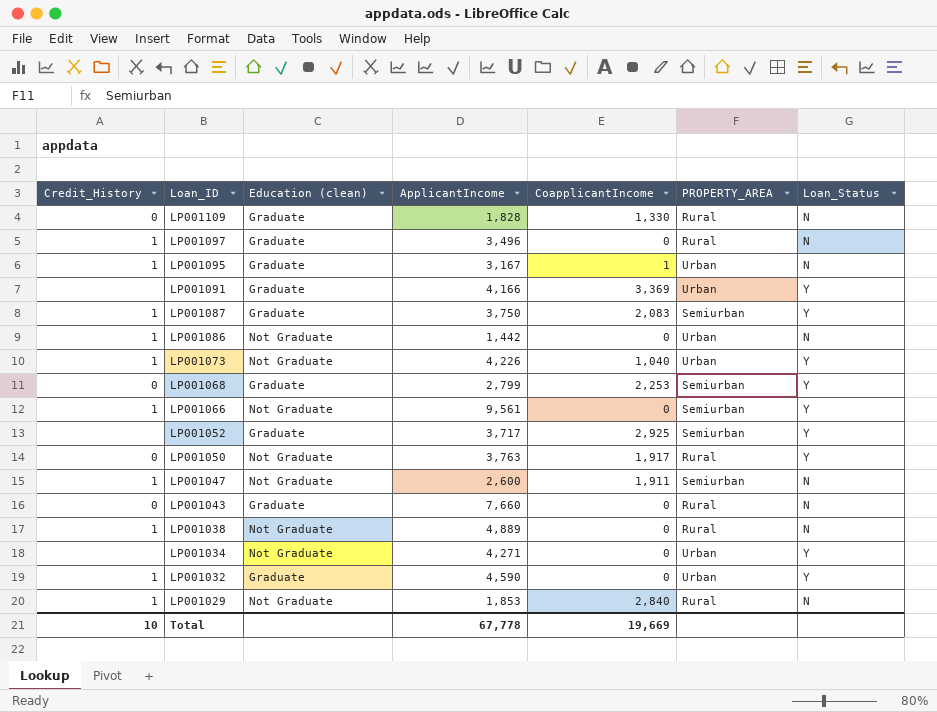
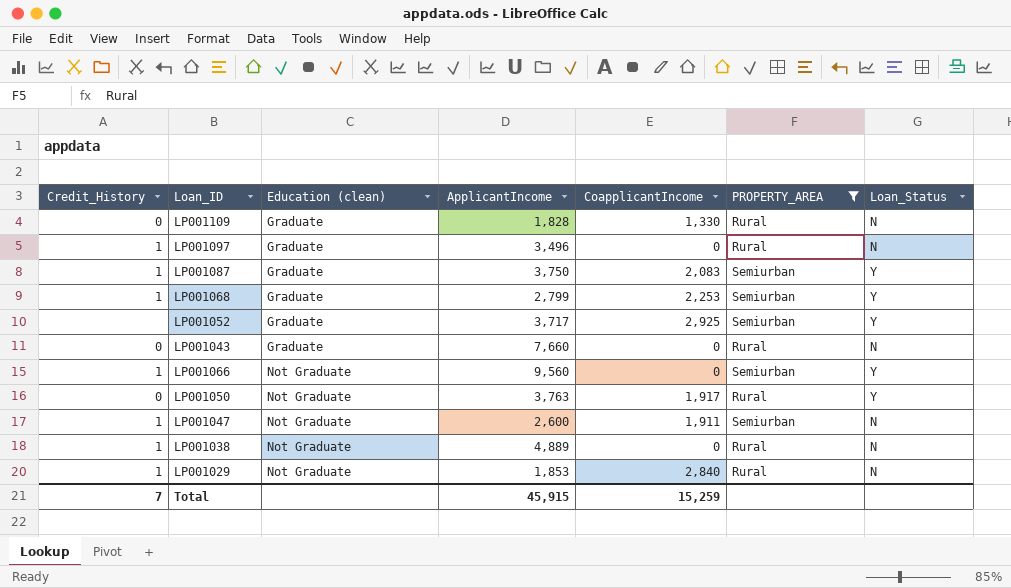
filter: none -> PROPERTY_AREA != Urban
row order: Loan_ID descending -> Education (clean) ascending
LP001068 | Credit_History: 0 -> 1
LP001066 | ApplicantIncome: 9,561 -> 9,560
Total | Credit_History: 10 -> 7
Total | ApplicantIncome: 67,778 -> 45,915
Total | CoapplicantIncome: 19,669 -> 15,259

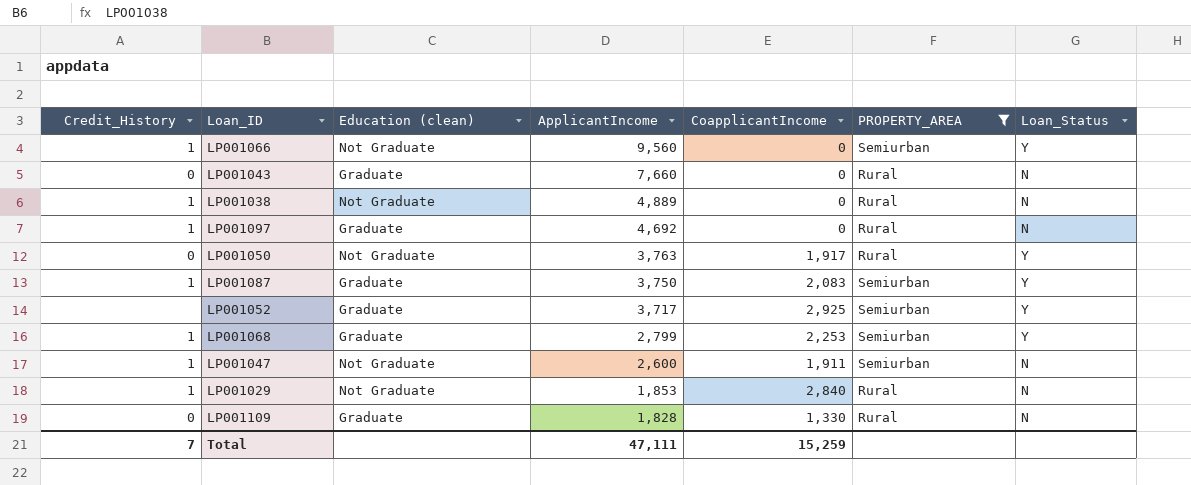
row order: Education (clean) ascending -> ApplicantIncome descending
LP001097 | ApplicantIncome: 3,496 -> 4,692
Total | ApplicantIncome: 45,915 -> 47,111

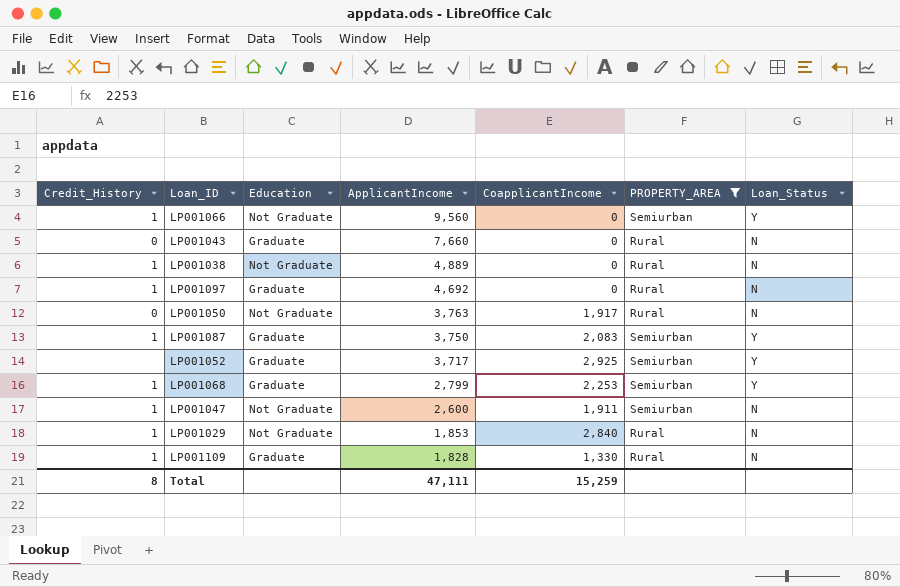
column name: Education (clean) -> Education
LP001050 | Loan_Status: Y -> N
LP001109 | Credit_History: 0 -> 1
Total | Credit_History: 7 -> 8

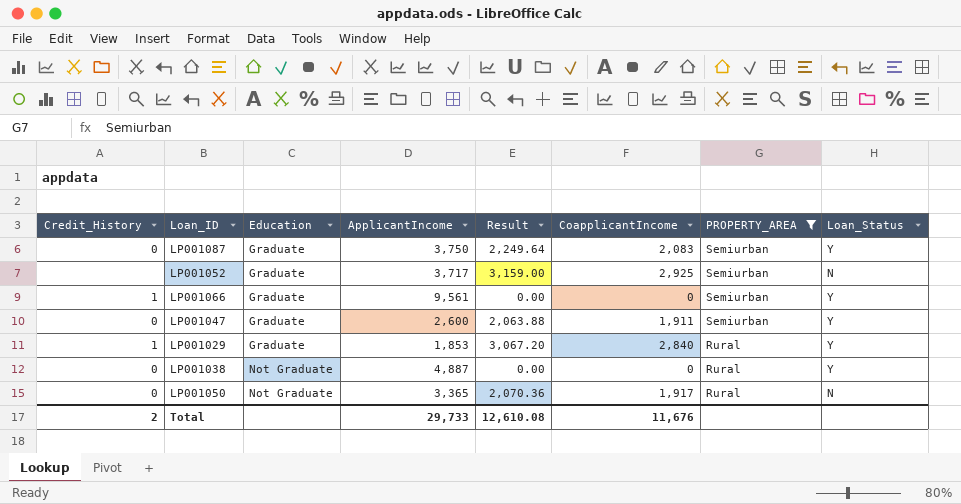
row order: ApplicantIncome descending -> Education ascending
column Result | formula: none -> [CoapplicantIncome] * 1.08
row LP001043: 0 | Graduate | 7,660 | 0 | Rural | N -> none
row LP001097: 1 | Graduate | 4,692 | 0 | Rural | N -> none
row LP001068: 1 | Graduate | 2,799 | 2,253 | Semiurban | Y -> none
row LP001109: 1 | Graduate | 1,828 | 1,330 | Rural | N -> none
LP001087 | Credit_History: 1 -> 0
LP001052 | Loan_Status: Y -> N
LP001066 | Education: Not Graduate -> Graduate
LP001066 | ApplicantIncome: 9,560 -> 9,561
LP001047 | Credit_History: 1 -> 0
LP001047 | Education: Not Graduate -> Graduate
LP001047 | Loan_Status: N -> Y
LP001029 | Education: Not Graduate -> Graduate
LP001029 | Loan_Status: N -> Y
LP001038 | Credit_History: 1 -> 0
LP001038 | ApplicantIncome: 4,889 -> 4,887
LP001038 | Loan_Status: N -> Y
LP001050 | ApplicantIncome: 3,763 -> 3,365
Total | Credit_History: 8 -> 2
Total | ApplicantIncome: 47,111 -> 29,733
Total | CoapplicantIncome: 15,259 -> 11,676

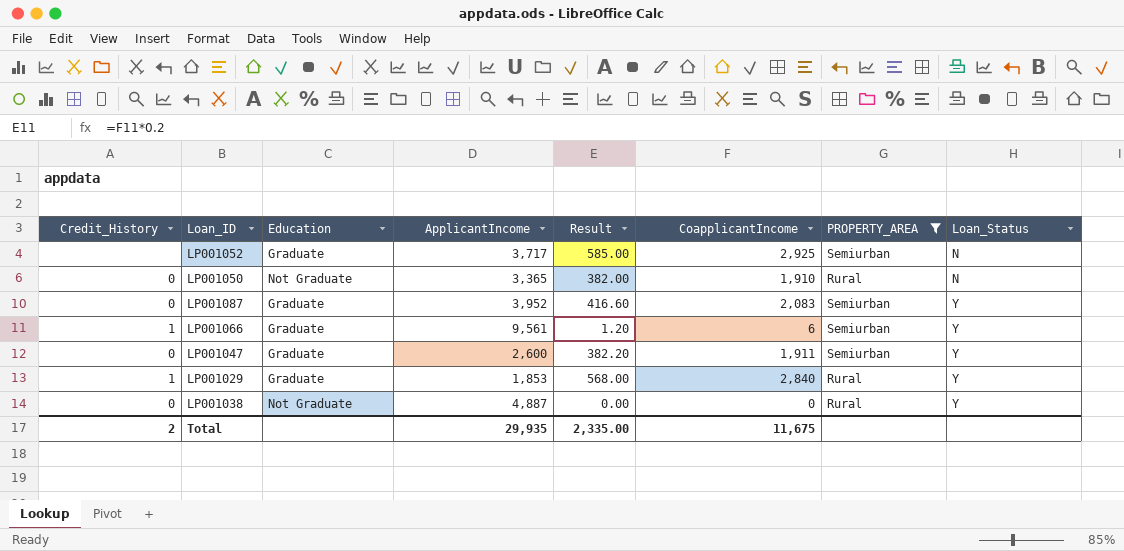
row order: Education ascending -> Loan_Status ascending
column Result | formula: [CoapplicantIncome] * 1.08 -> [CoapplicantIncome] * 0.2
LP001050 | CoapplicantIncome: 1,917 -> 1,910
LP001087 | ApplicantIncome: 3,750 -> 3,952
LP001066 | CoapplicantIncome: 0 -> 6
Total | ApplicantIncome: 29,733 -> 29,935
Total | Result: 12,610.08 -> 2,335.00
Total | CoapplicantIncome: 11,676 -> 11,675

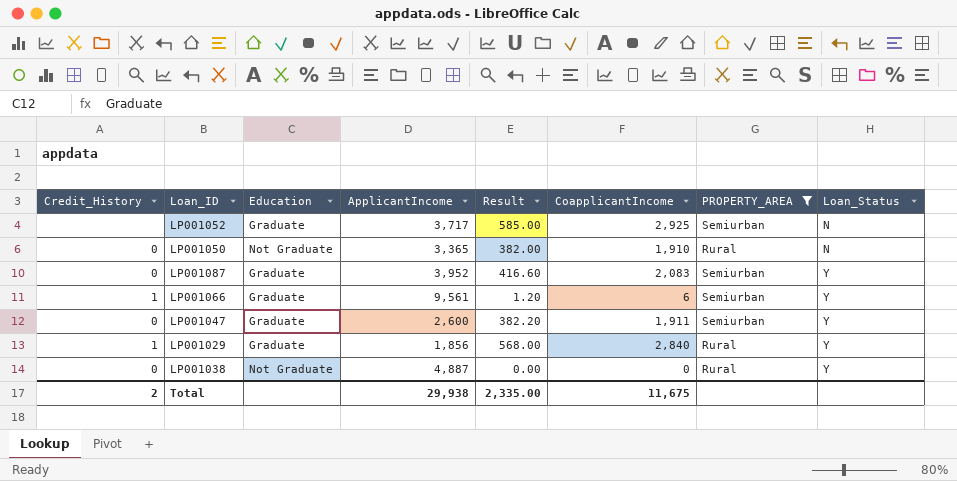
LP001029 | ApplicantIncome: 1,853 -> 1,856
Total | ApplicantIncome: 29,935 -> 29,938

